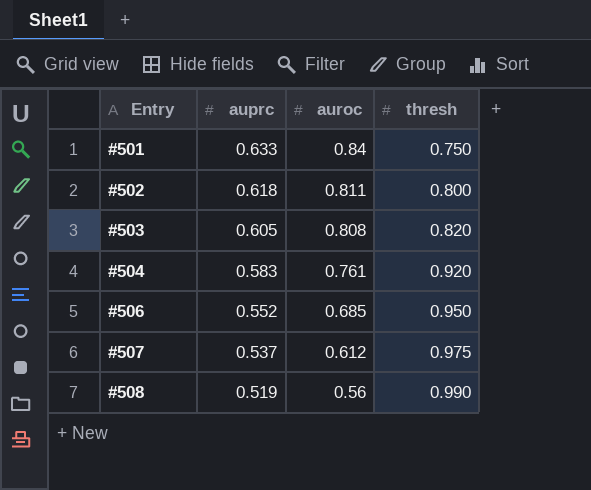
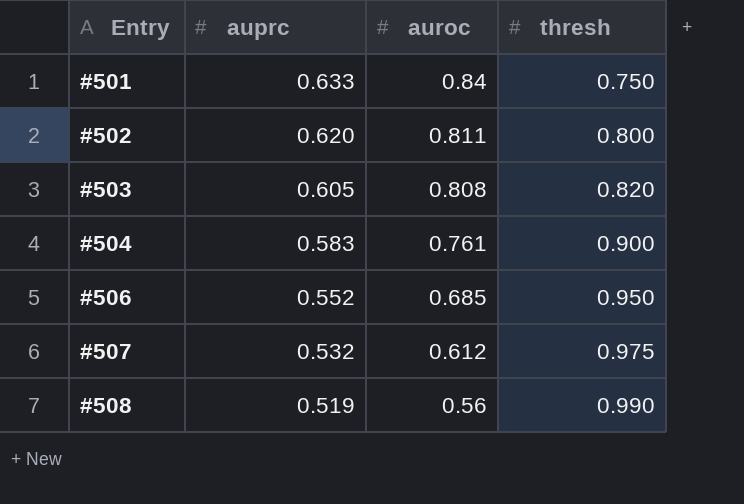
#502 | auprc: 0.618 -> 0.620
#504 | thresh: 0.920 -> 0.900
#507 | auprc: 0.537 -> 0.532

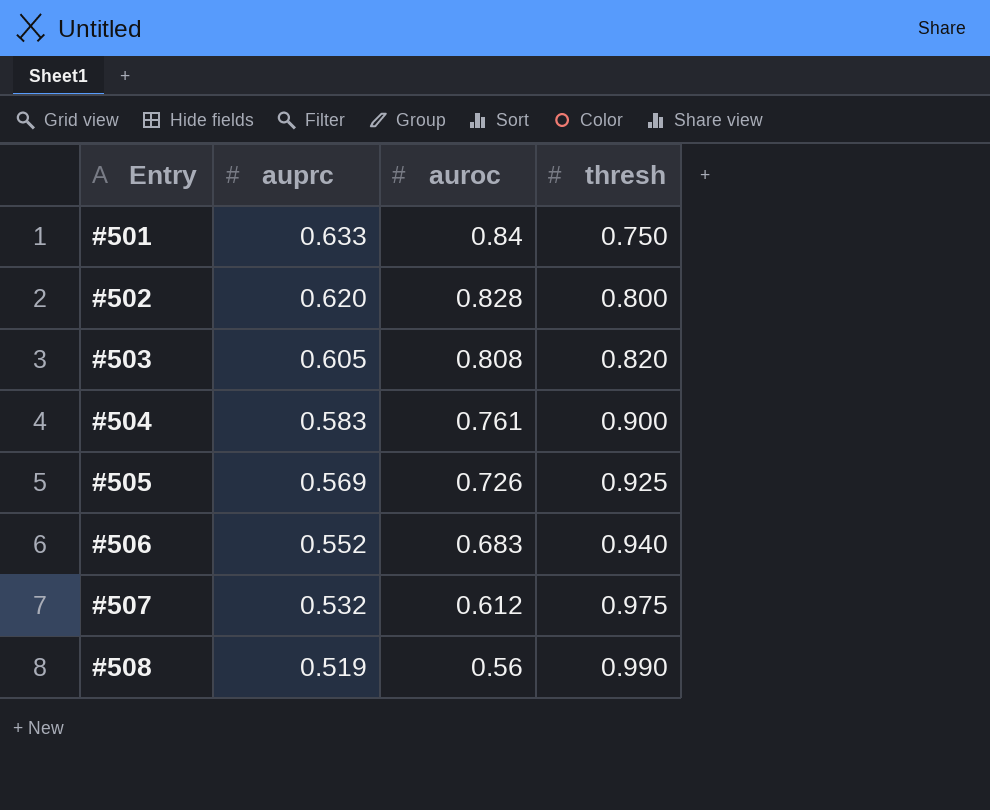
#502 | auroc: 0.811 -> 0.828
row #505: none -> 0.569 | 0.726 | 0.925
#506 | auroc: 0.685 -> 0.683
#506 | thresh: 0.950 -> 0.940

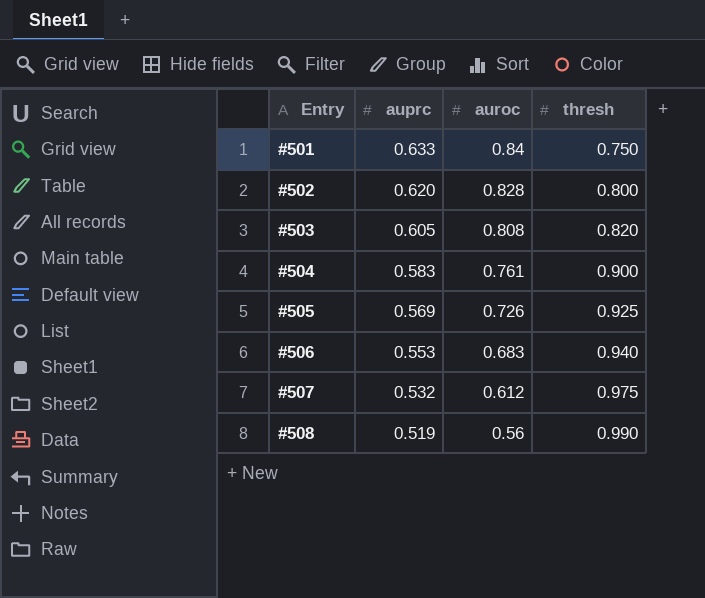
#506 | auprc: 0.552 -> 0.553

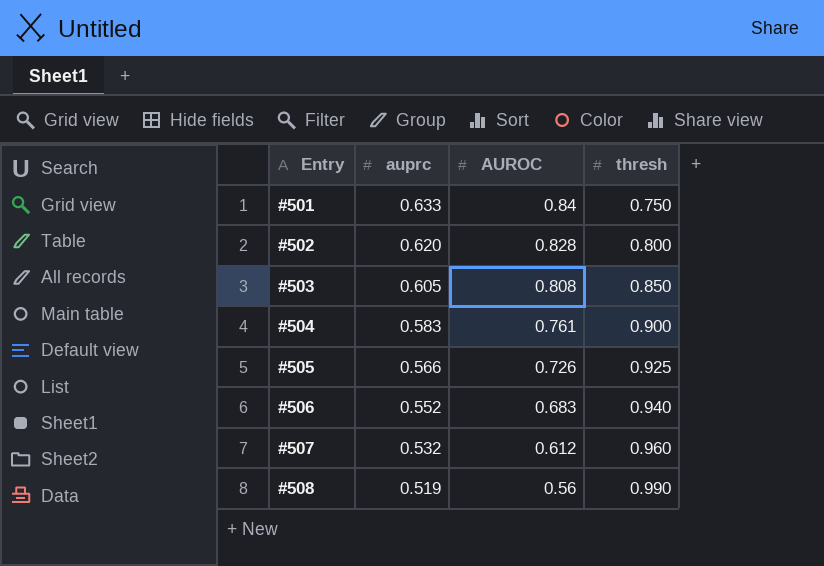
column name: auroc -> AUROC
#503 | thresh: 0.820 -> 0.850
#505 | auprc: 0.569 -> 0.566
#506 | auprc: 0.553 -> 0.552
#507 | thresh: 0.975 -> 0.960

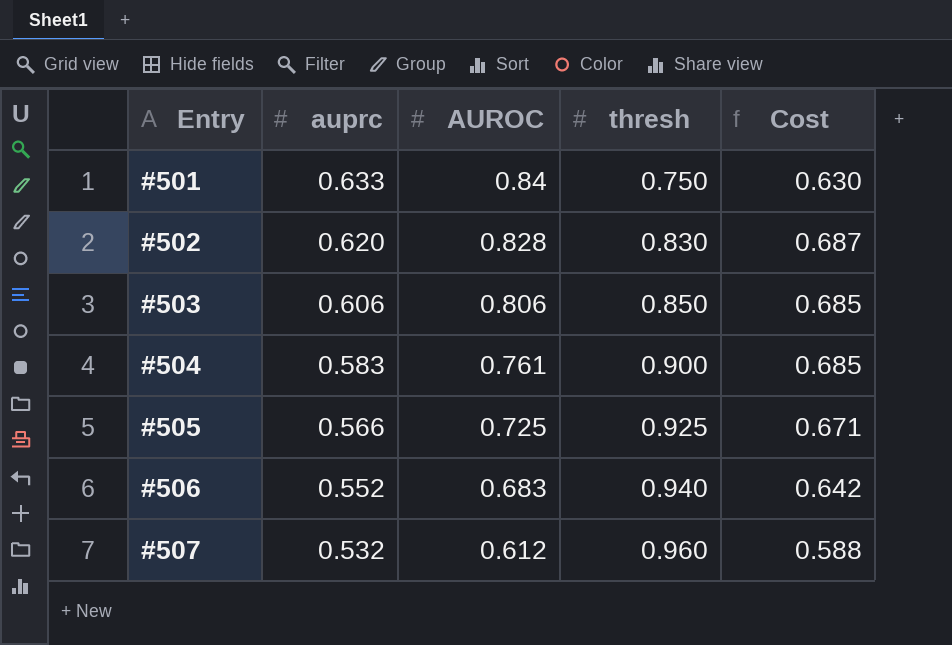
column Cost | formula: none -> [AUROC] * [thresh]
row #508: 0.519 | 0.56 | 0.990 -> none
#502 | thresh: 0.800 -> 0.830
#503 | auprc: 0.605 -> 0.606
#503 | AUROC: 0.808 -> 0.806
#505 | AUROC: 0.726 -> 0.725

